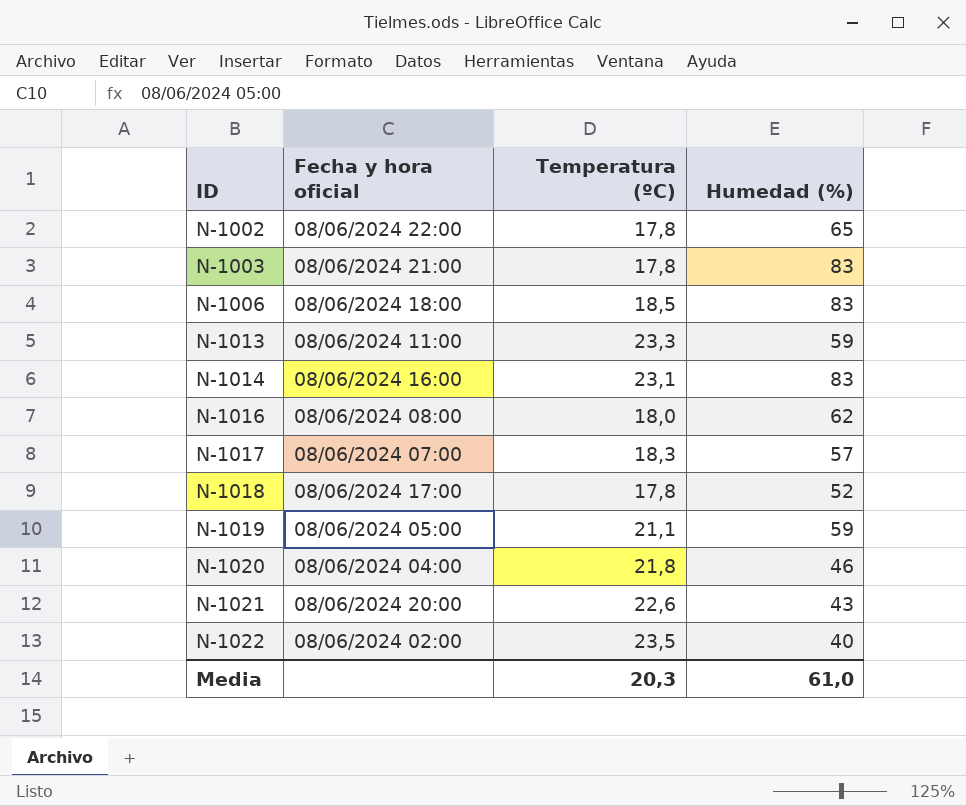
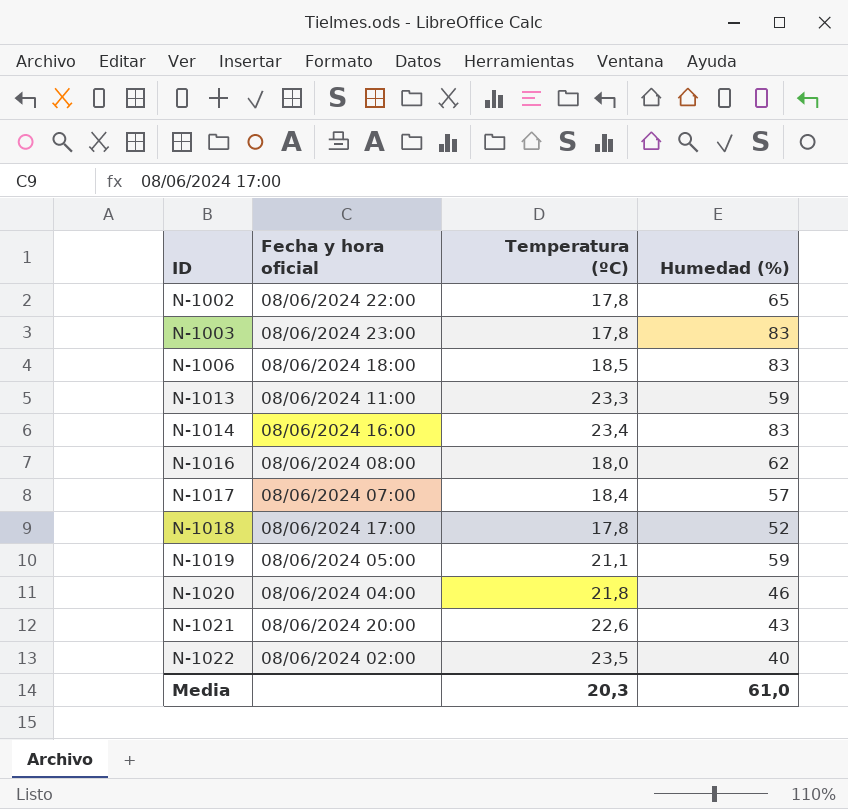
N-1003 | Fecha y hora oficial: 08/06/2024 21:00 -> 08/06/2024 23:00
N-1014 | Temperatura (ºC): 23,1 -> 23,4
N-1017 | Temperatura (ºC): 18,3 -> 18,4

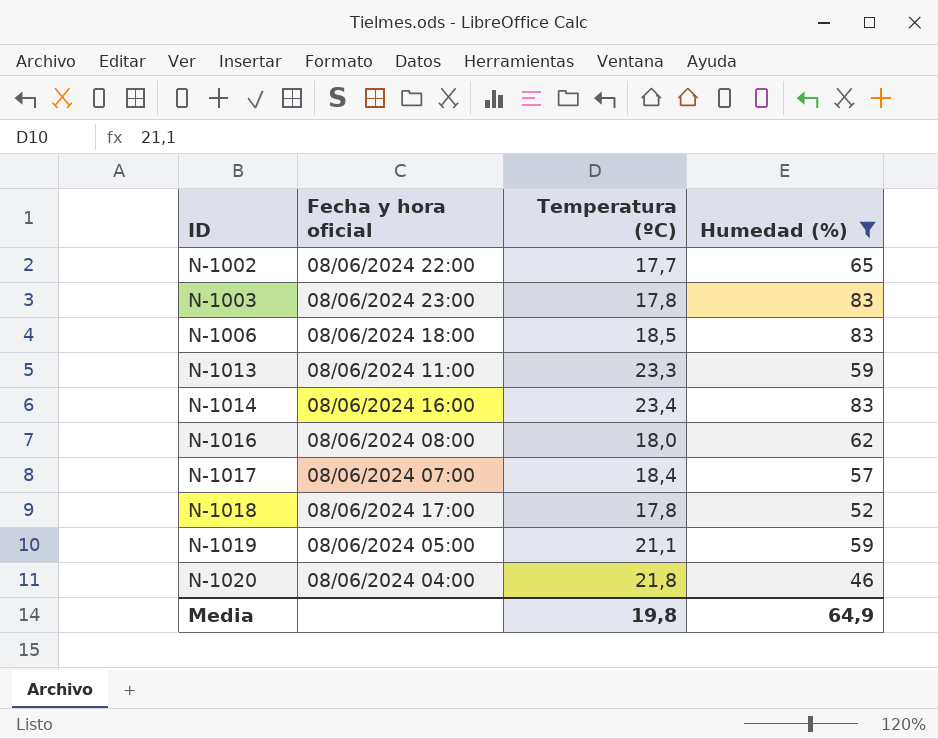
filter: none -> Humedad (%) >= 46
N-1002 | Temperatura (ºC): 17,8 -> 17,7
Media | Temperatura (ºC): 20,3 -> 19,8
Media | Humedad (%): 61,0 -> 64,9

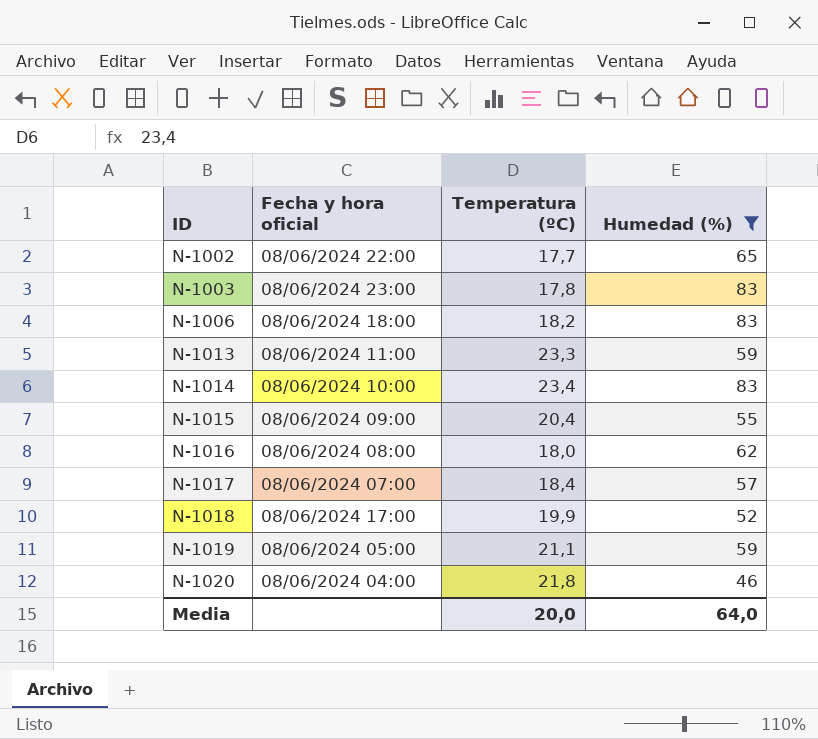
N-1006 | Temperatura (ºC): 18,5 -> 18,2
N-1014 | Fecha y hora oficial: 08/06/2024 16:00 -> 08/06/2024 10:00
row N-1015: none -> 08/06/2024 09:00 | 20,4 | 55
N-1018 | Temperatura (ºC): 17,8 -> 19,9
Media | Temperatura (ºC): 19,8 -> 20,0
Media | Humedad (%): 64,9 -> 64,0

